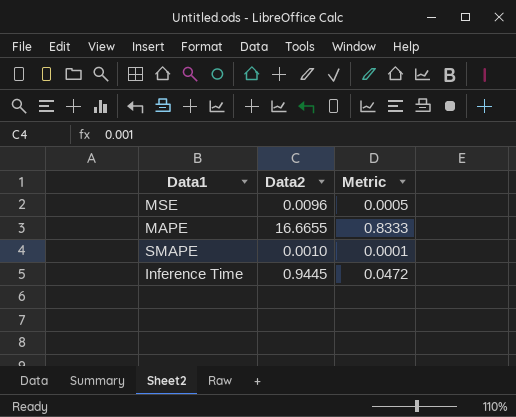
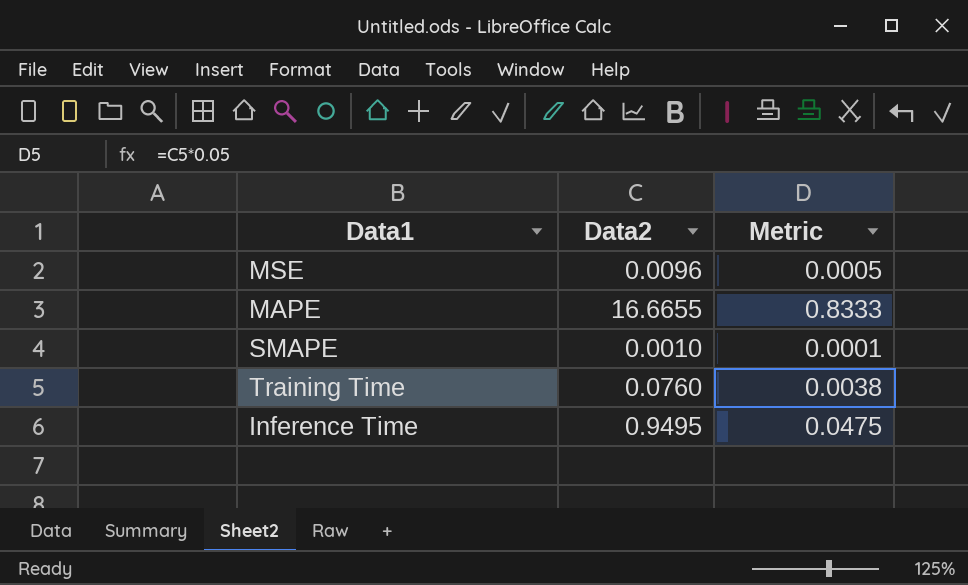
row Training Time: none -> 0.0760 | 0.0038
Inference Time | Data2: 0.9445 -> 0.9495
Inference Time | Metric: 0.0472 -> 0.0475

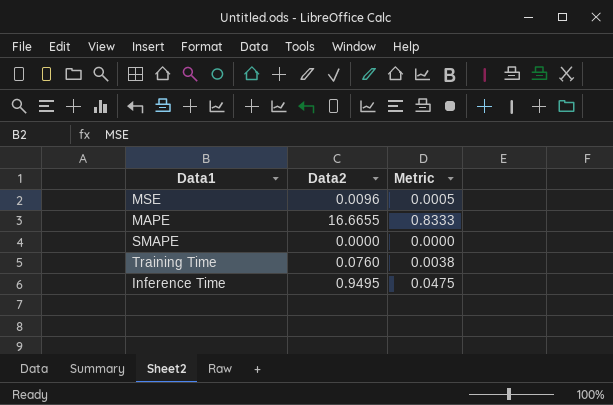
SMAPE | Data2: 0.0010 -> 0.0000
SMAPE | Metric: 0.0001 -> 0.0000

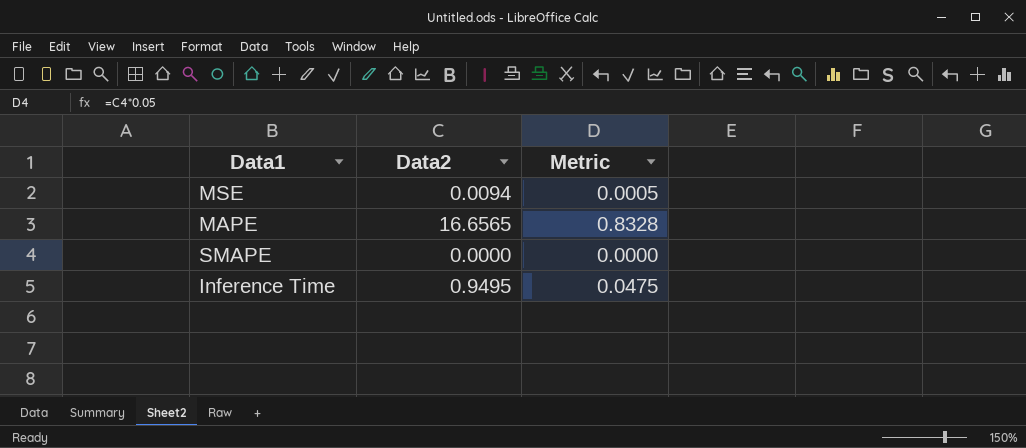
row Training Time: 0.0760 | 0.0038 -> none
MSE | Data2: 0.0096 -> 0.0094
MAPE | Data2: 16.6655 -> 16.6565
MAPE | Metric: 0.8333 -> 0.8328

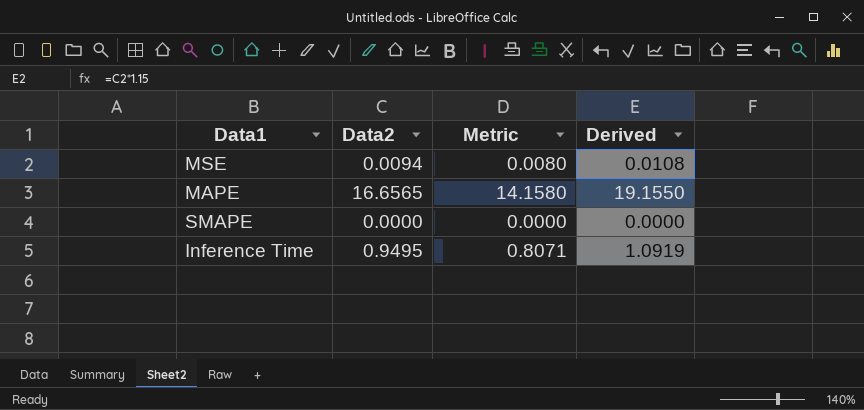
column Metric | formula: [Data2] * 0.05 -> [Data2] * 0.85
column Derived | formula: none -> [Data2] * 1.15

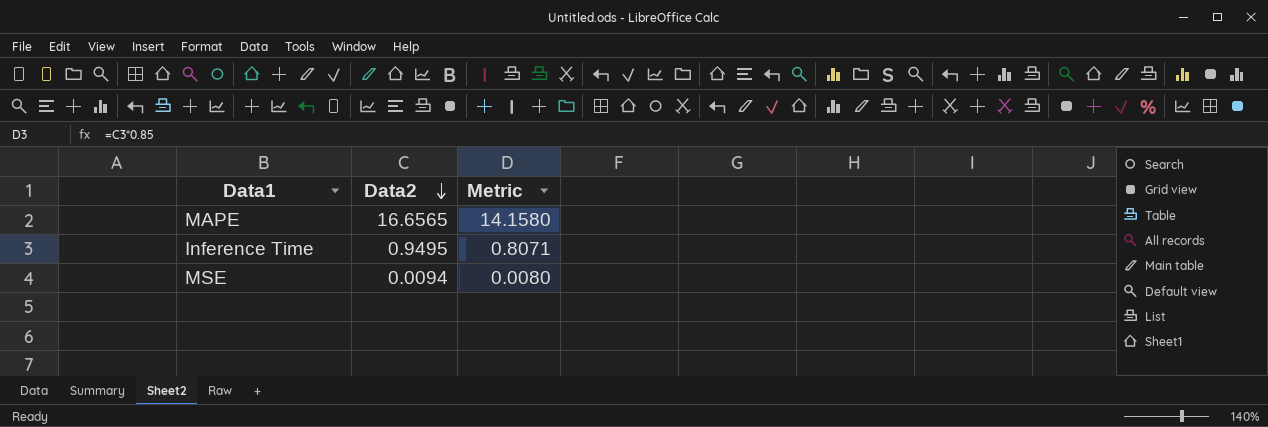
row order: none -> Data2 descending
column Derived | formula: [Data2] * 1.15 -> none
row SMAPE: 0.0000 | 0.0000 | 0.0000 -> none

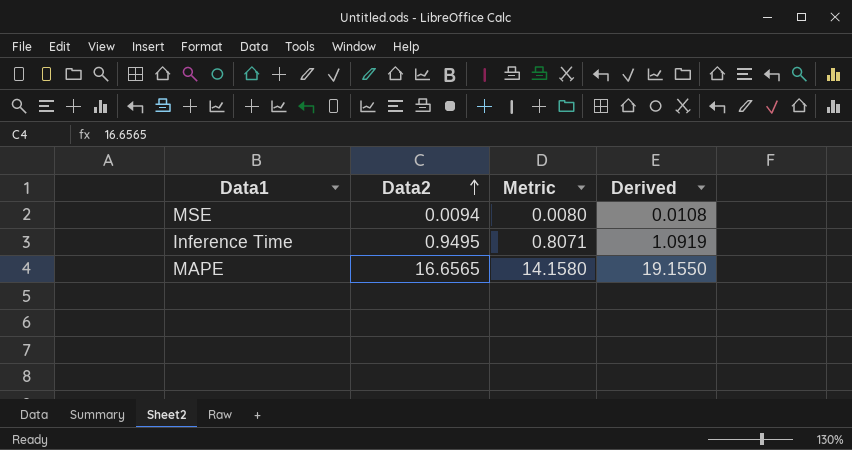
row order: Data2 descending -> Data2 ascending
column Derived | formula: none -> [Data2] * 1.15

